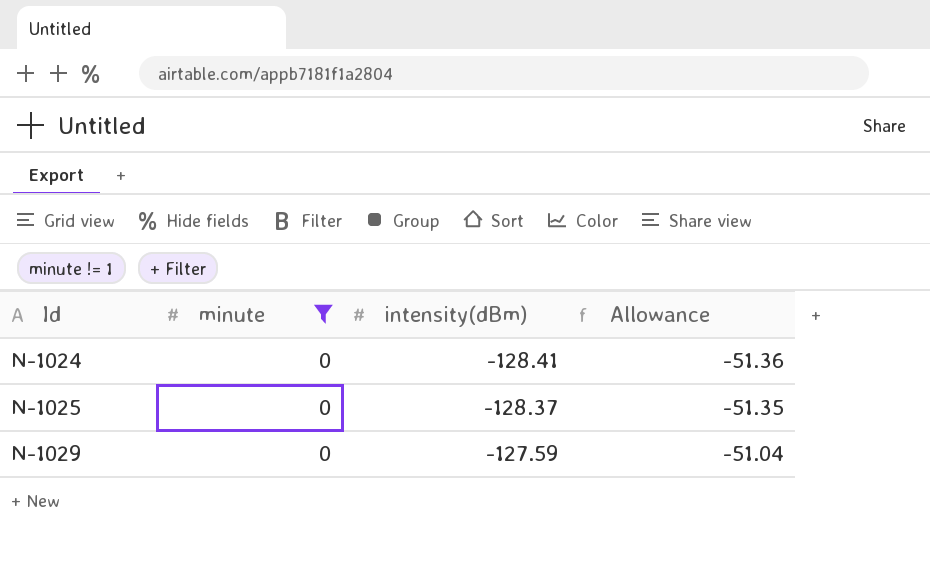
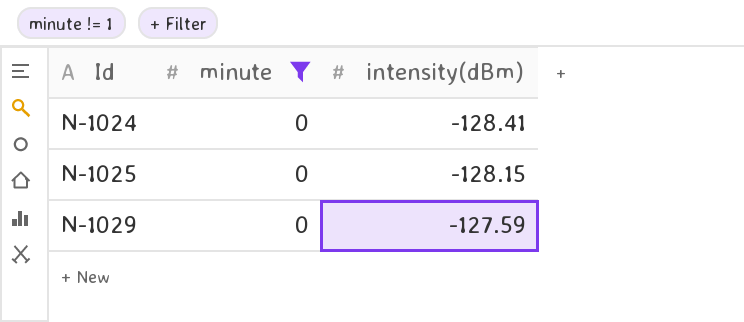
column Allowance | formula: [intensity(dBm)] * 0.4 -> none
N-1025 | intensity(dBm): -128.37 -> -128.15

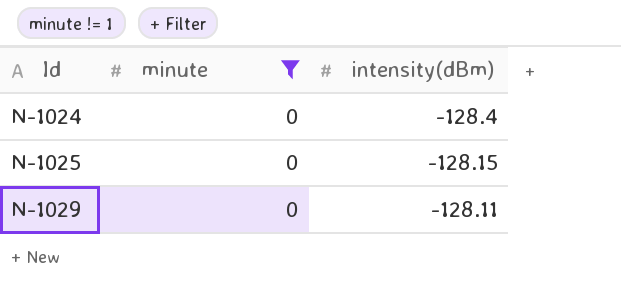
N-1024 | intensity(dBm): -128.41 -> -128.4
N-1029 | intensity(dBm): -127.59 -> -128.11

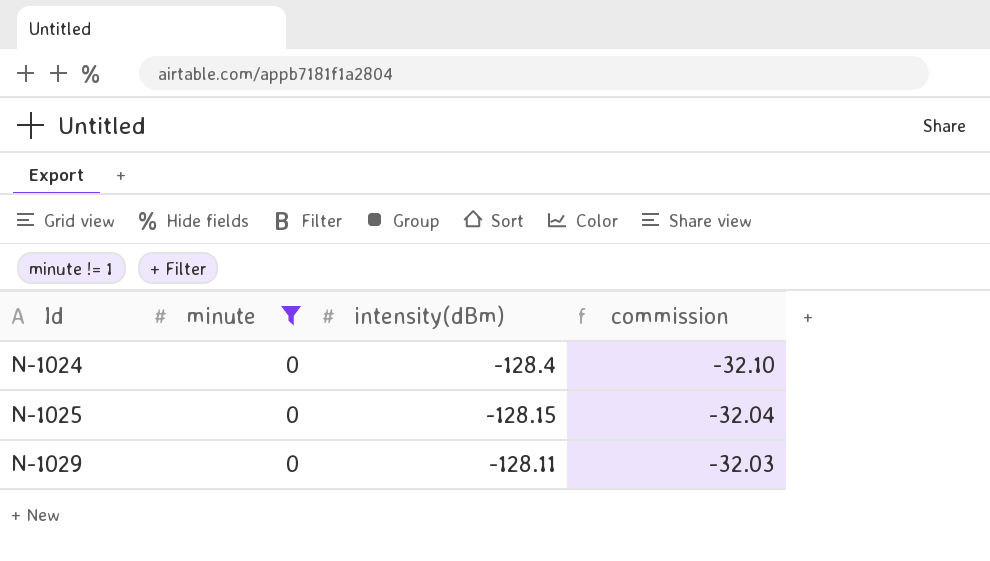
column commission | formula: none -> [intensity(dBm)] * 0.25

